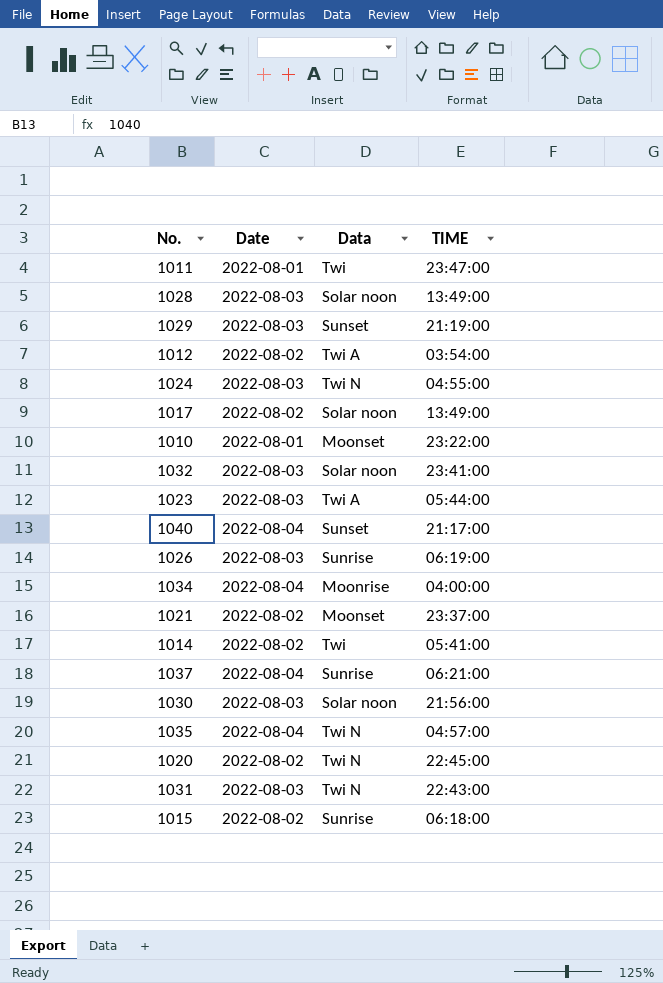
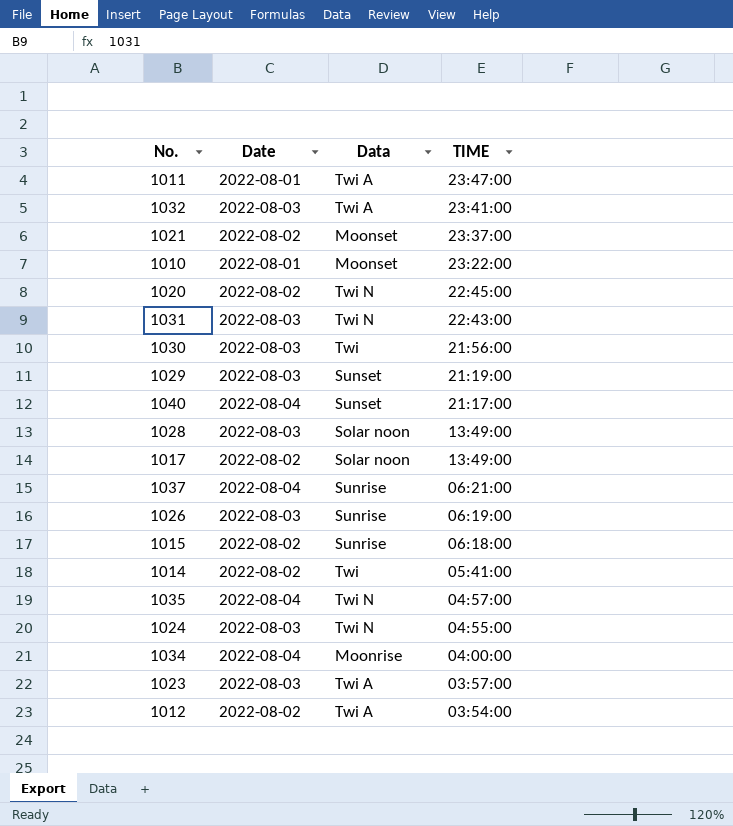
row order: none -> TIME descending
1011 | Data: Twi -> Twi A
1032 | Data: Solar noon -> Twi A
1030 | Data: Solar noon -> Twi
1023 | TIME: 05:44:00 -> 03:57:00

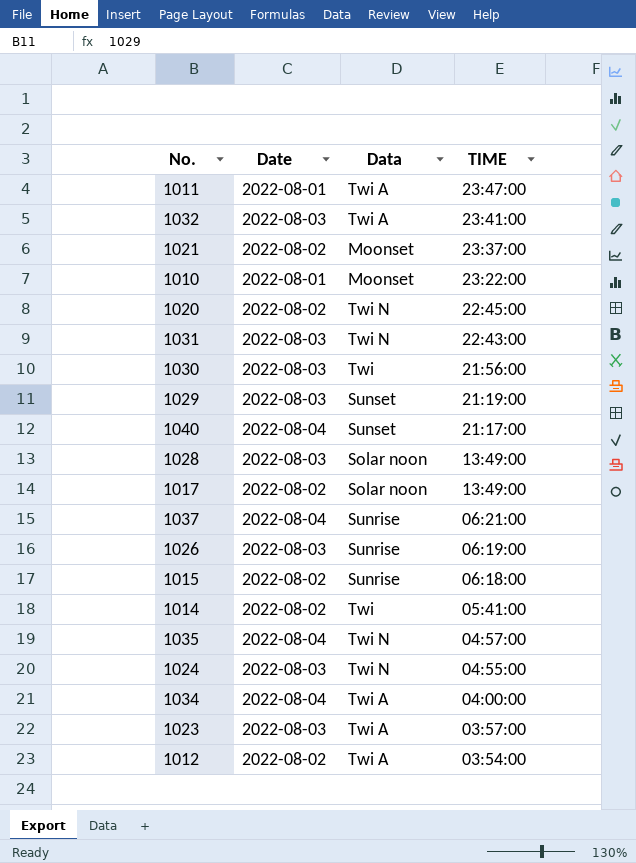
1034 | Data: Moonrise -> Twi A

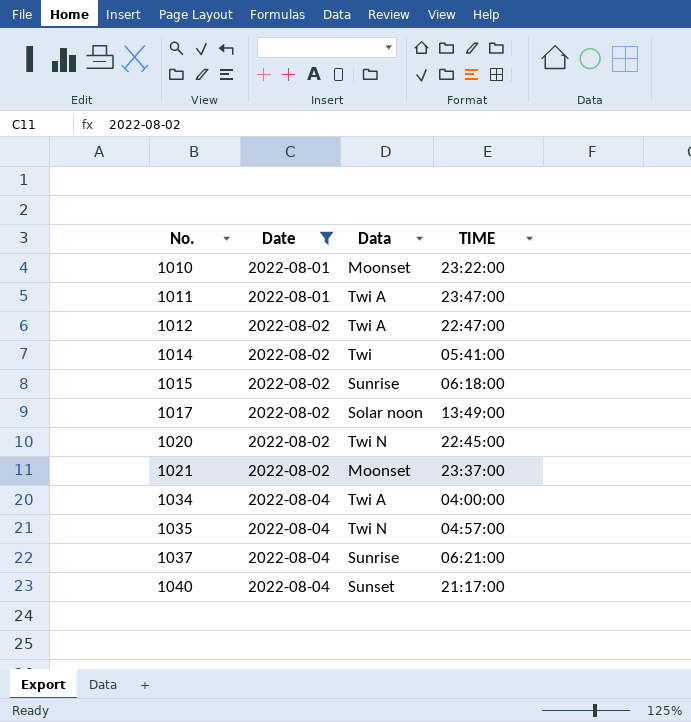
filter: none -> Date != 2022-08-03
row order: TIME descending -> No. ascending
1012 | TIME: 03:54:00 -> 22:47:00

